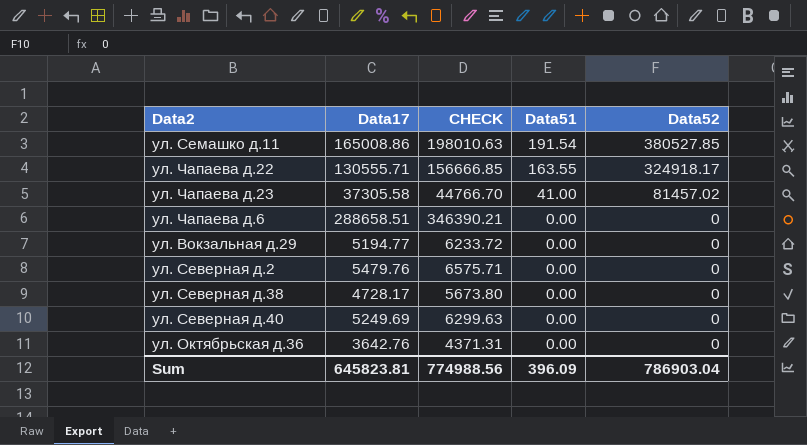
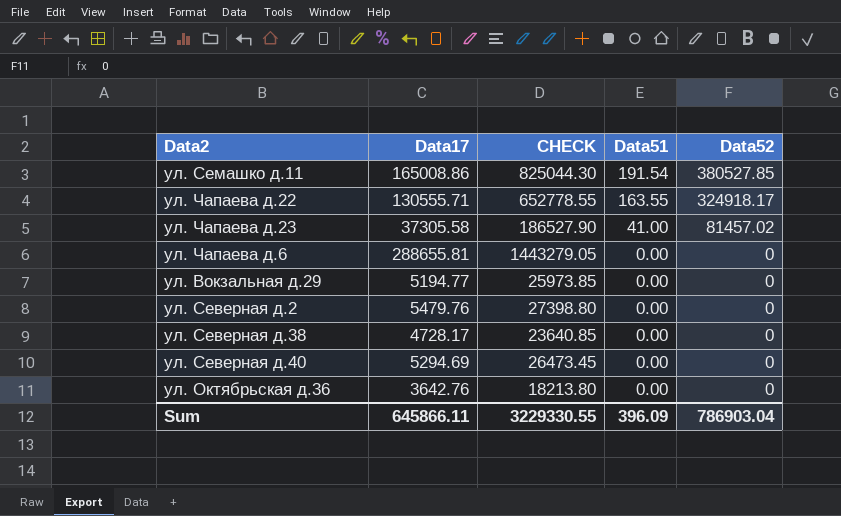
column CHECK | formula: [Data17] * 1.2 -> [Data17] * 5
ул. Чапаева д.6 | Data17: 288658.51 -> 288655.81
ул. Северная д.40 | Data17: 5249.69 -> 5294.69
Sum | Data17: 645823.81 -> 645866.11
Sum | CHECK: 774988.56 -> 3229330.55

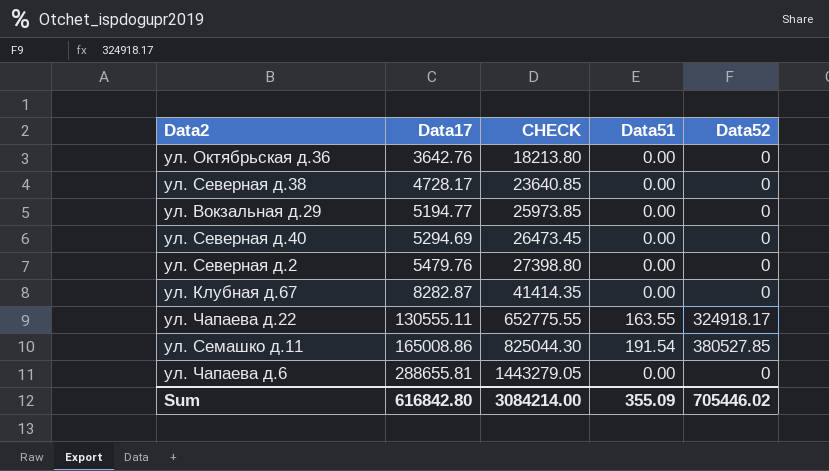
row order: Data51 descending -> Data17 ascending
row ул. Чапаева д.23: 37305.58 | 186527.90 | 41.00 | 81457.02 -> none
row ул. Клубная д.67: none -> 8282.87 | 41414.35 | 0.00 | 0
ул. Чапаева д.22 | Data17: 130555.71 -> 130555.11
ул. Чапаева д.22 | CHECK: 652778.55 -> 652775.55
Sum | Data17: 645866.11 -> 616842.80
Sum | CHECK: 3229330.55 -> 3084214.00
Sum | Data51: 396.09 -> 355.09
Sum | Data52: 786903.04 -> 705446.02

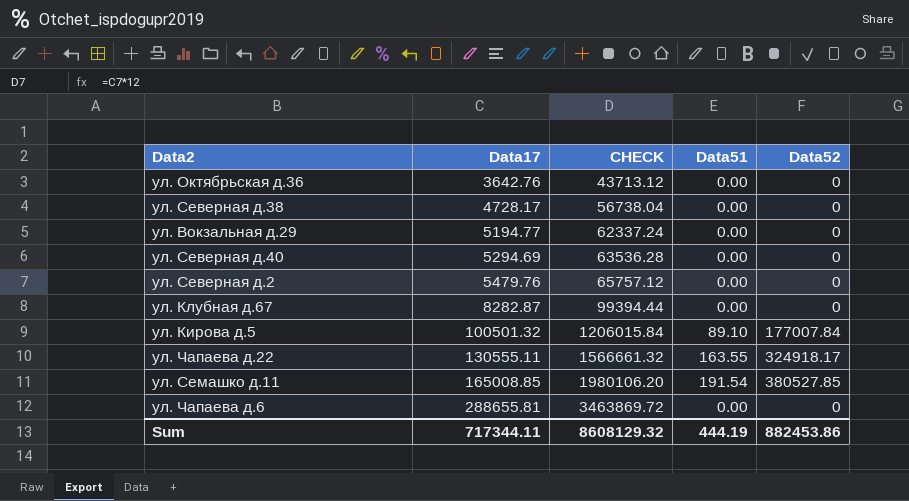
column CHECK | formula: [Data17] * 5 -> [Data17] * 12
row ул. Кирова д.5: none -> 100501.32 | 1206015.84 | 89.10 | 177007.84
ул. Семашко д.11 | Data17: 165008.86 -> 165008.85
Sum | Data17: 616842.80 -> 717344.11
Sum | CHECK: 3084214.00 -> 8608129.32
Sum | Data51: 355.09 -> 444.19
Sum | Data52: 705446.02 -> 882453.86

